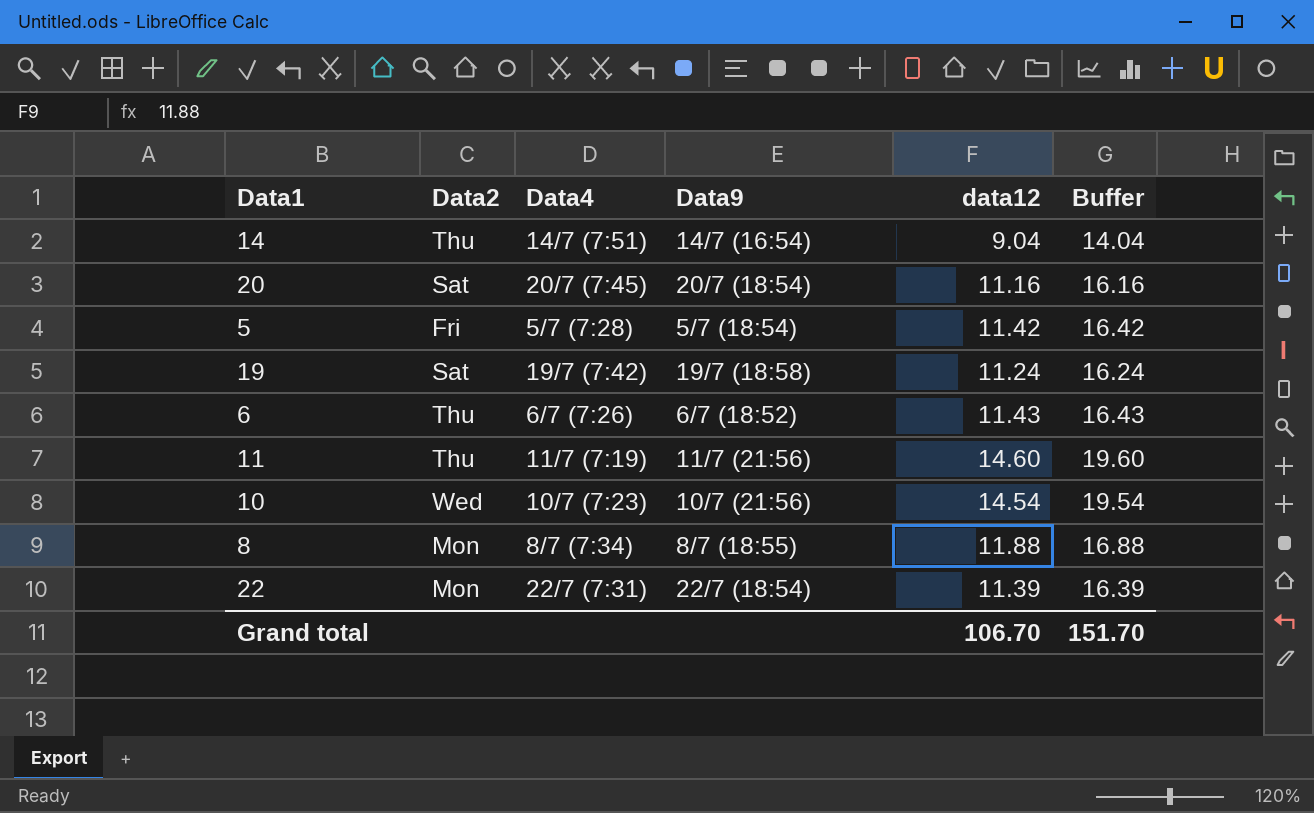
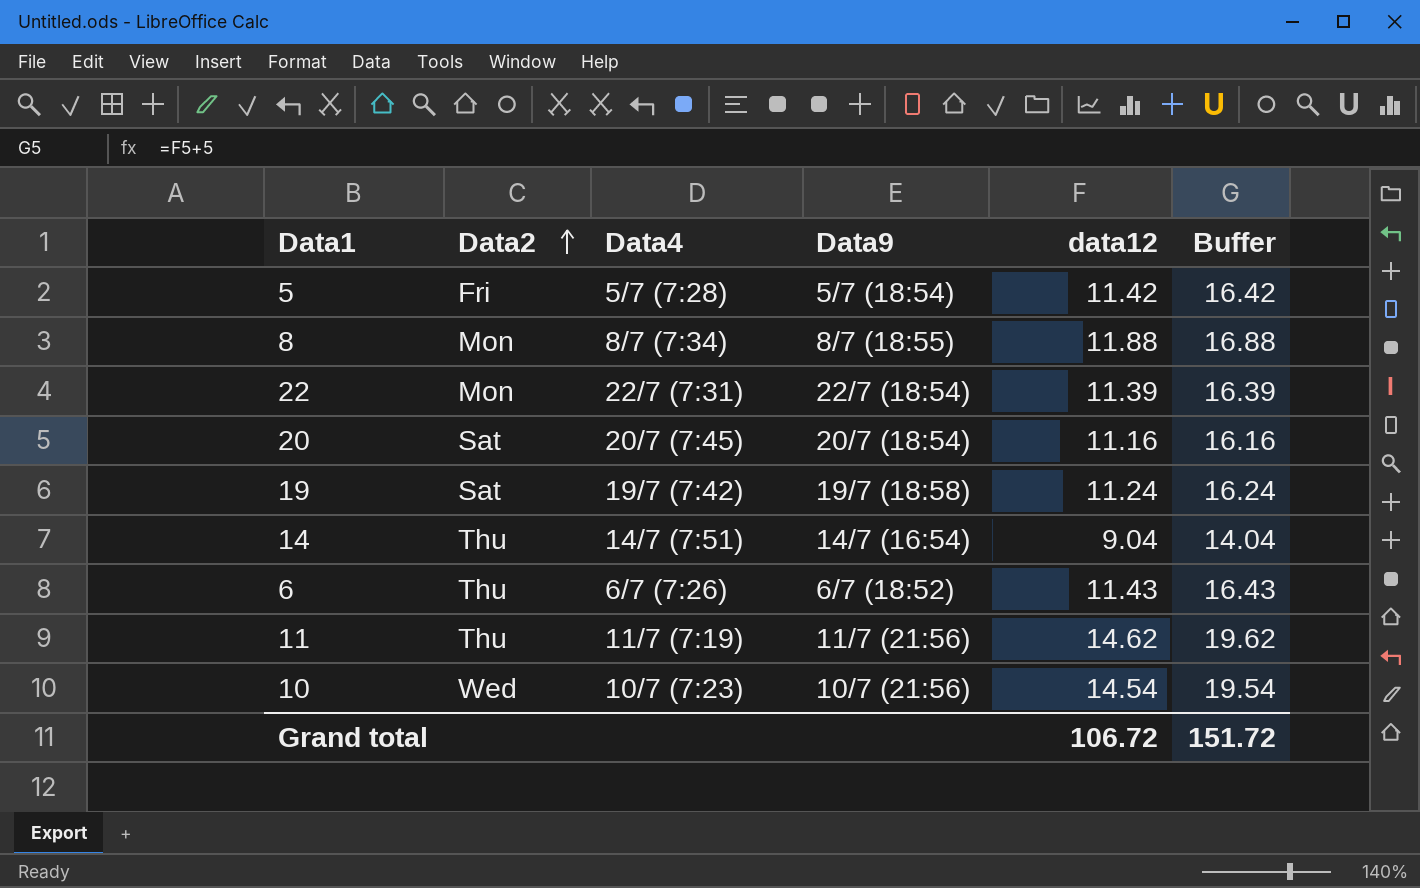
row order: none -> Data2 ascending
11 | data12: 14.60 -> 14.62
11 | Buffer: 19.60 -> 19.62
Grand total | data12: 106.70 -> 106.72
Grand total | Buffer: 151.70 -> 151.72

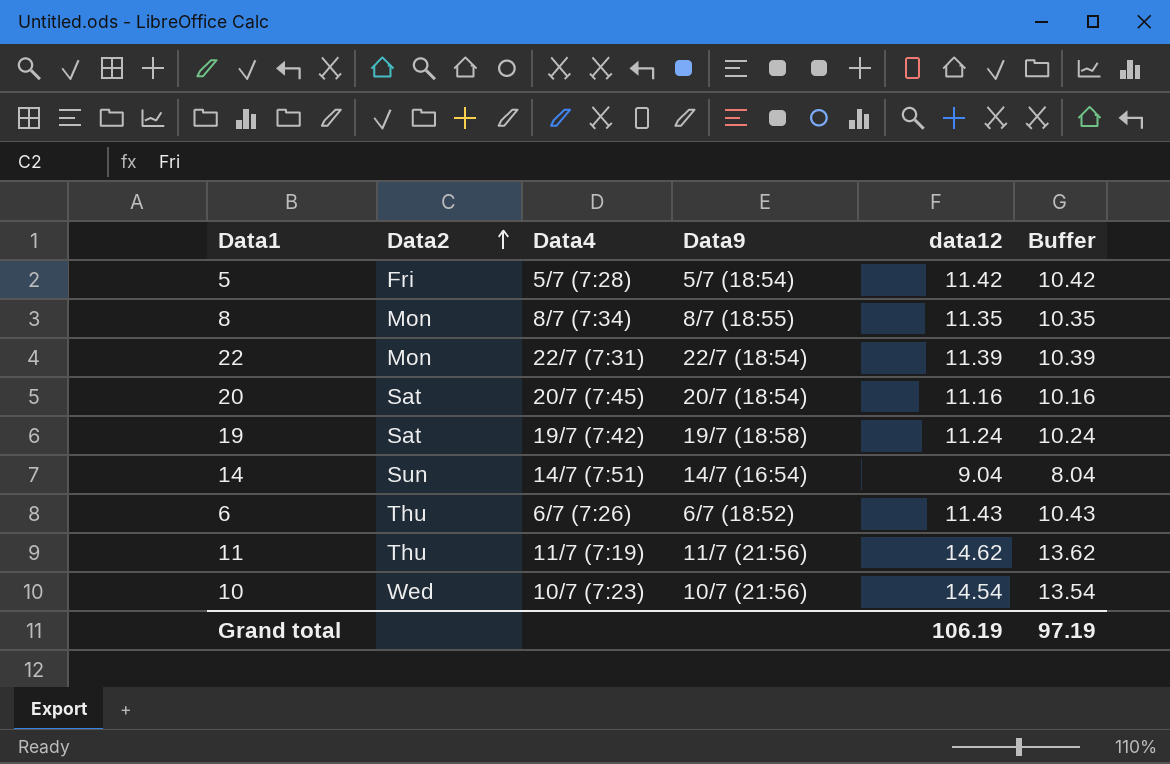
column Buffer | formula: [data12] + 5 -> [data12] - 1
8 | data12: 11.88 -> 11.35
14 | Data2: Thu -> Sun
Grand total | data12: 106.72 -> 106.19
Grand total | Buffer: 151.72 -> 97.19

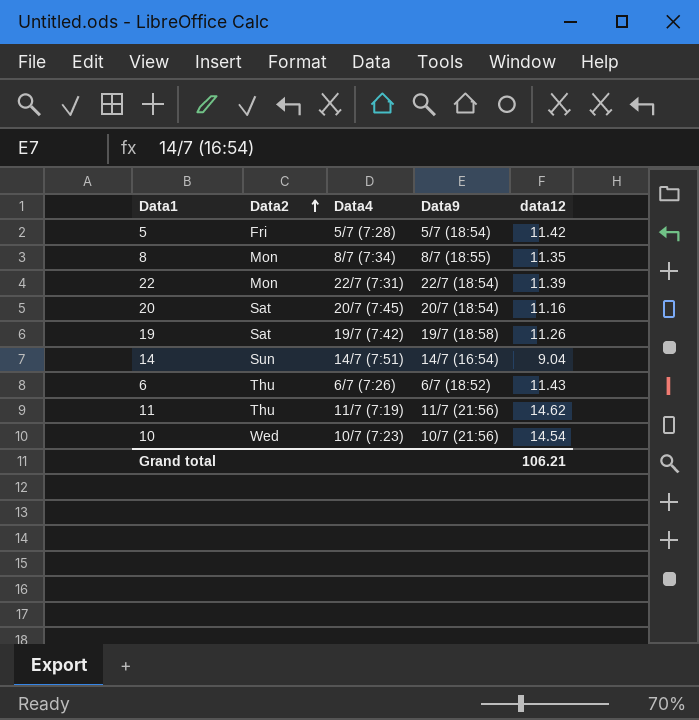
column Buffer | formula: [data12] - 1 -> none
19 | data12: 11.24 -> 11.26
Grand total | data12: 106.19 -> 106.21

